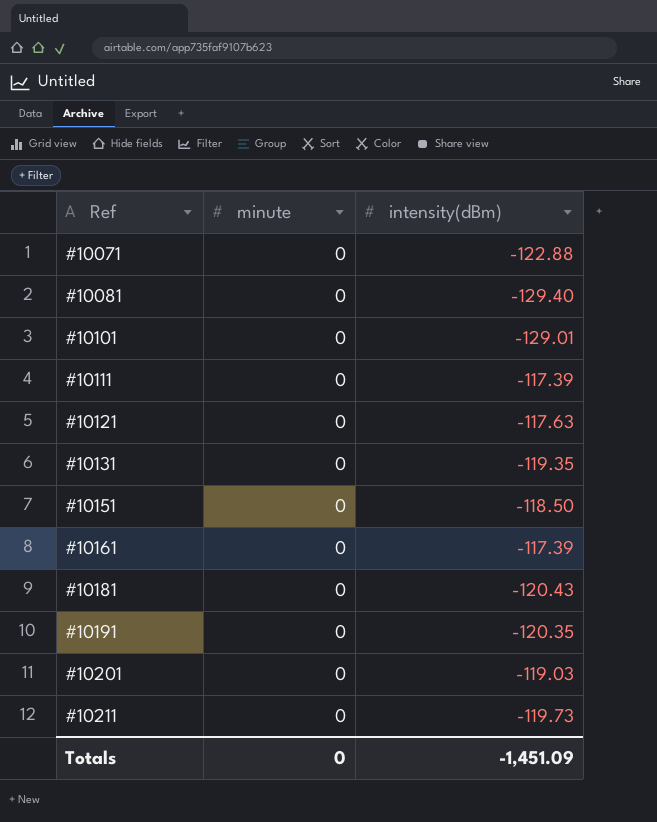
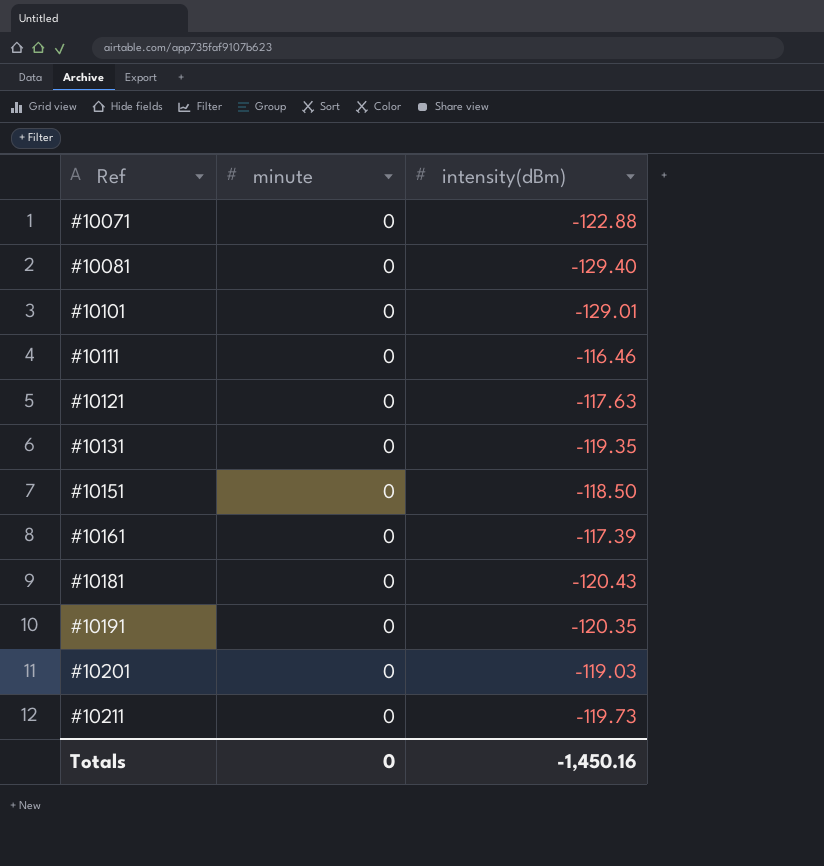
#10111 | intensity(dBm): -117.39 -> -116.46
Totals | intensity(dBm): -1,451.09 -> -1,450.16

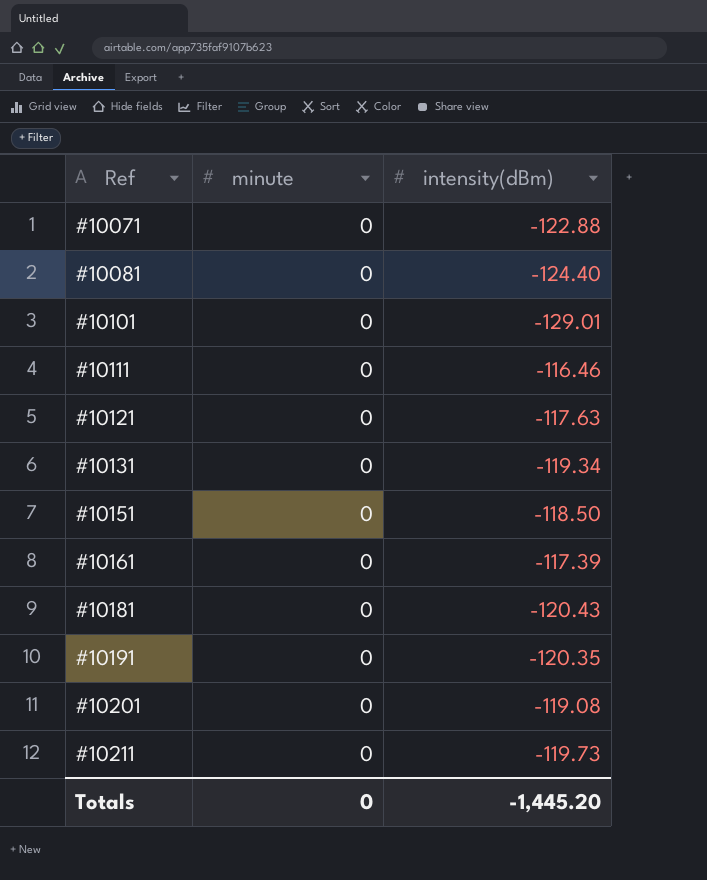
#10081 | intensity(dBm): -129.40 -> -124.40
#10131 | intensity(dBm): -119.35 -> -119.34
#10201 | intensity(dBm): -119.03 -> -119.08
Totals | intensity(dBm): -1,450.16 -> -1,445.20

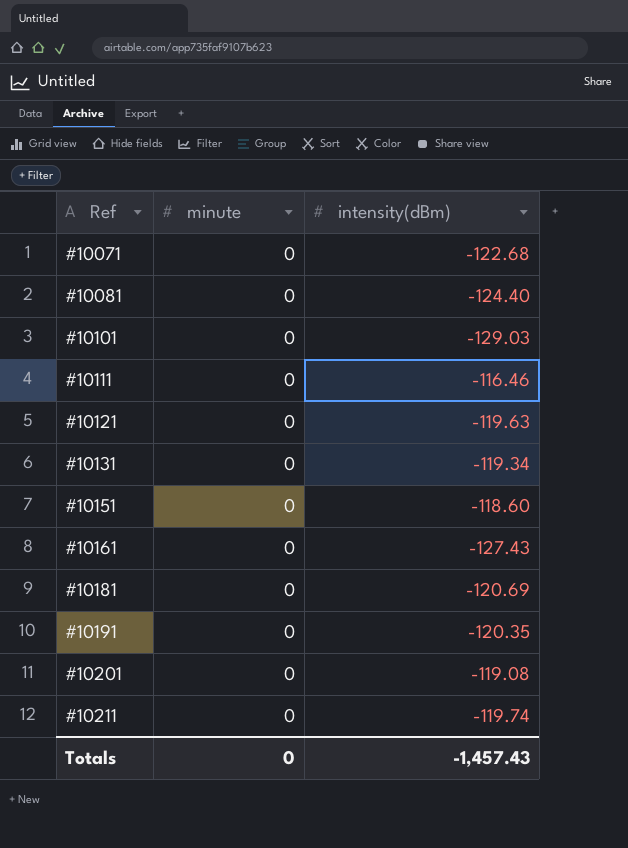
#10071 | intensity(dBm): -122.88 -> -122.68
#10101 | intensity(dBm): -129.01 -> -129.03
#10121 | intensity(dBm): -117.63 -> -119.63
#10151 | intensity(dBm): -118.50 -> -118.60
#10161 | intensity(dBm): -117.39 -> -127.43
#10181 | intensity(dBm): -120.43 -> -120.69
#10211 | intensity(dBm): -119.73 -> -119.74
Totals | intensity(dBm): -1,445.20 -> -1,457.43

